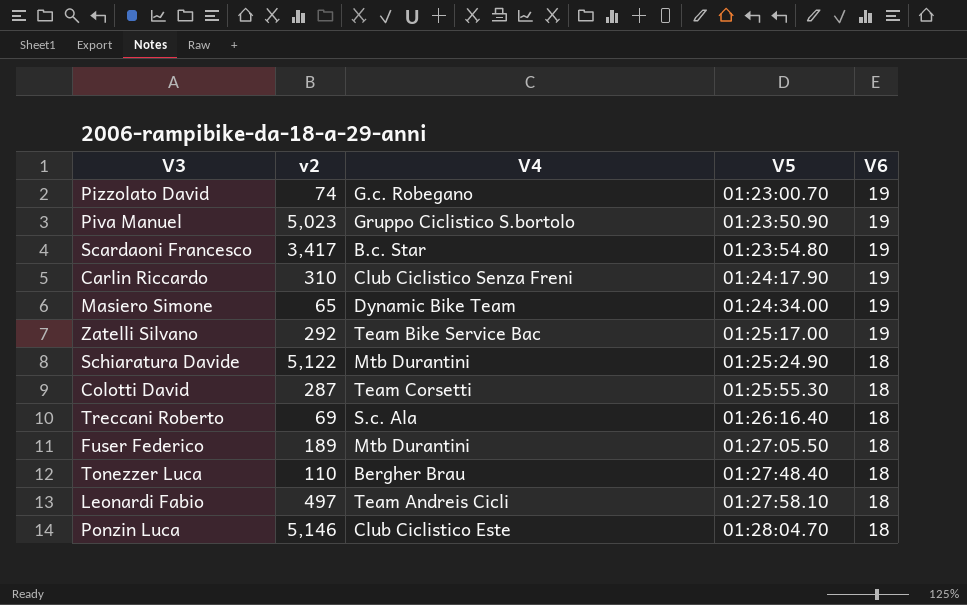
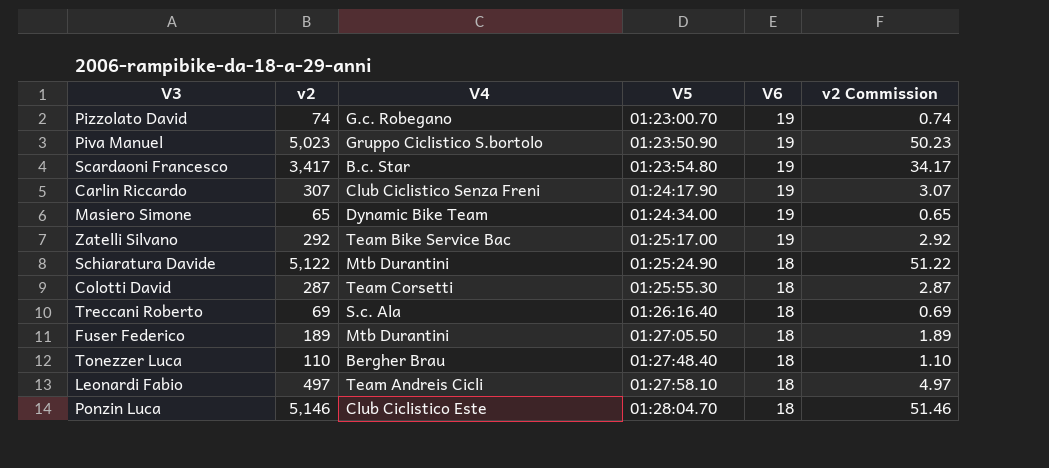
column v2 Commission | formula: none -> [v2] * 0.01
Carlin Riccardo | v2: 310 -> 307

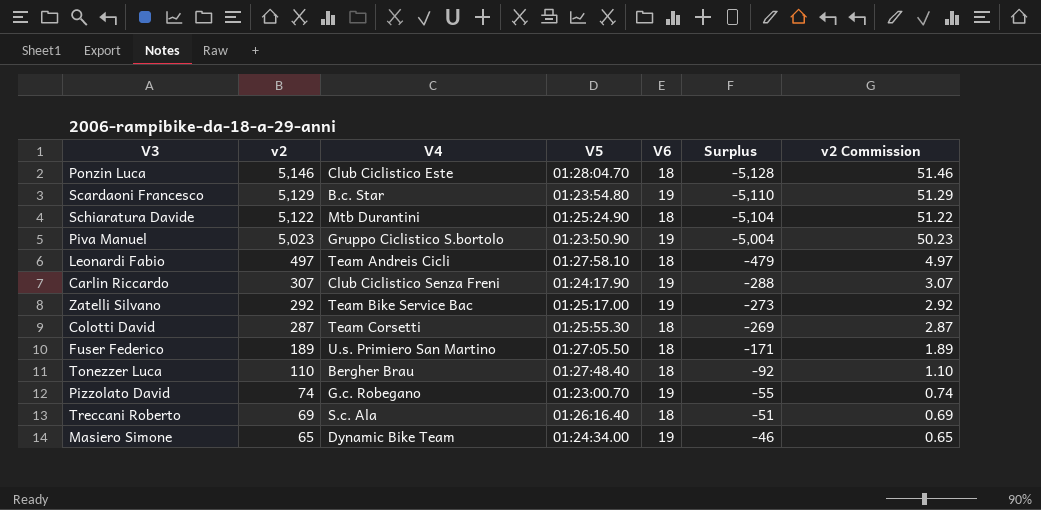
row order: V5 ascending -> v2 descending
column Surplus | formula: none -> [V6] - [v2]
Scardaoni Francesco | v2: 3,417 -> 5,129
Scardaoni Francesco | v2 Commission: 34.17 -> 51.29
Fuser Federico | V4: Mtb Durantini -> U.s. Primiero San Martino

